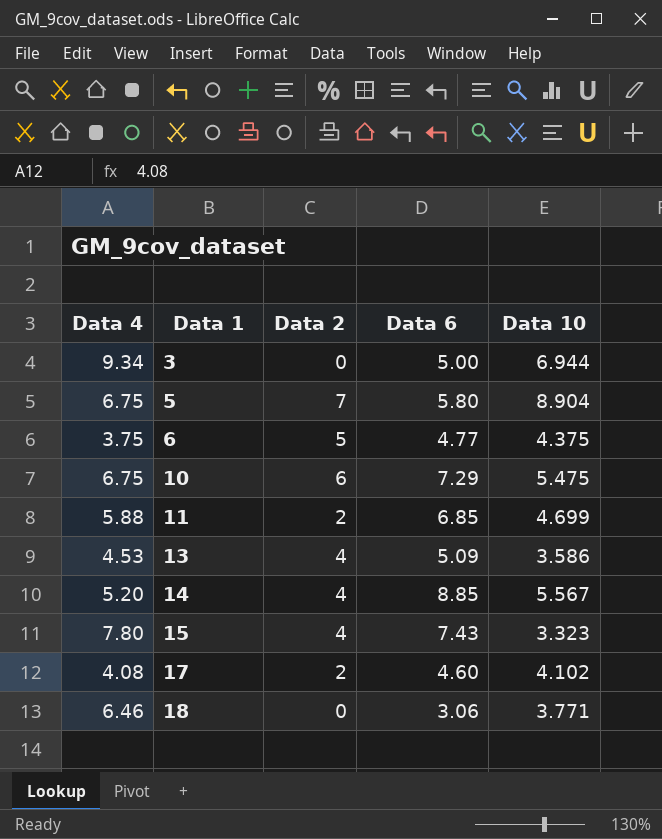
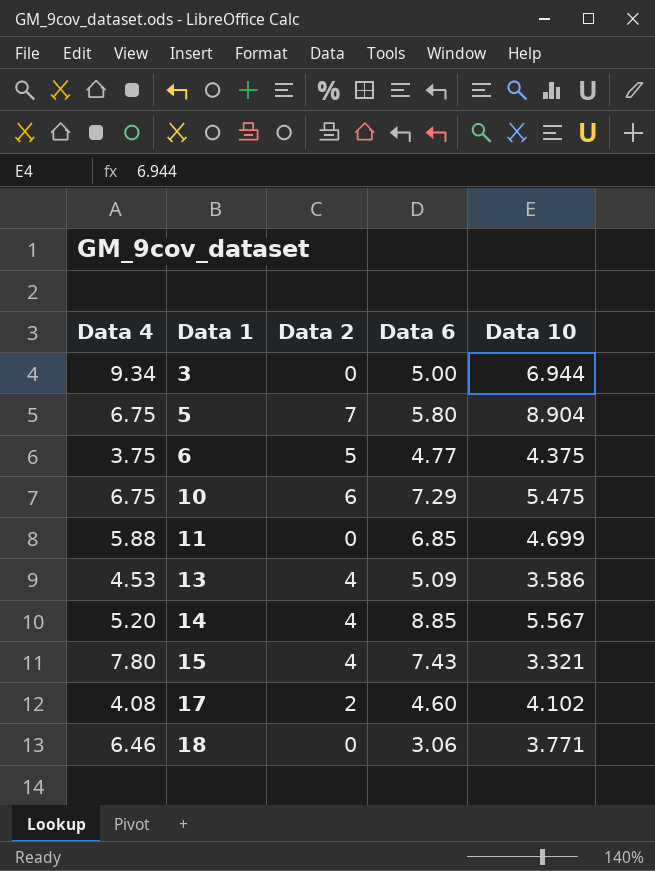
11 | Data 2: 2 -> 0
15 | Data 10: 3.323 -> 3.321

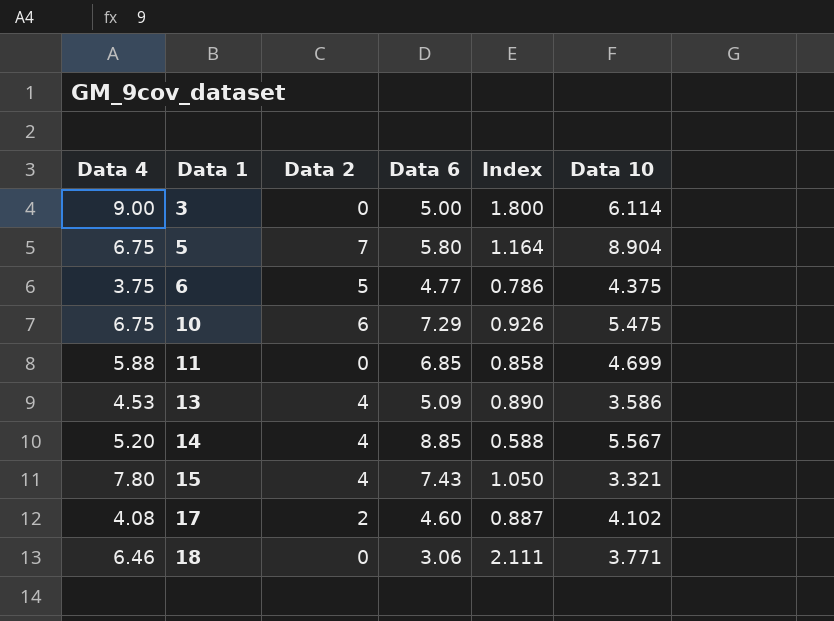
column Index | formula: none -> [Data 4] / [Data 6]
3 | Data 4: 9.34 -> 9.00
3 | Data 10: 6.944 -> 6.114

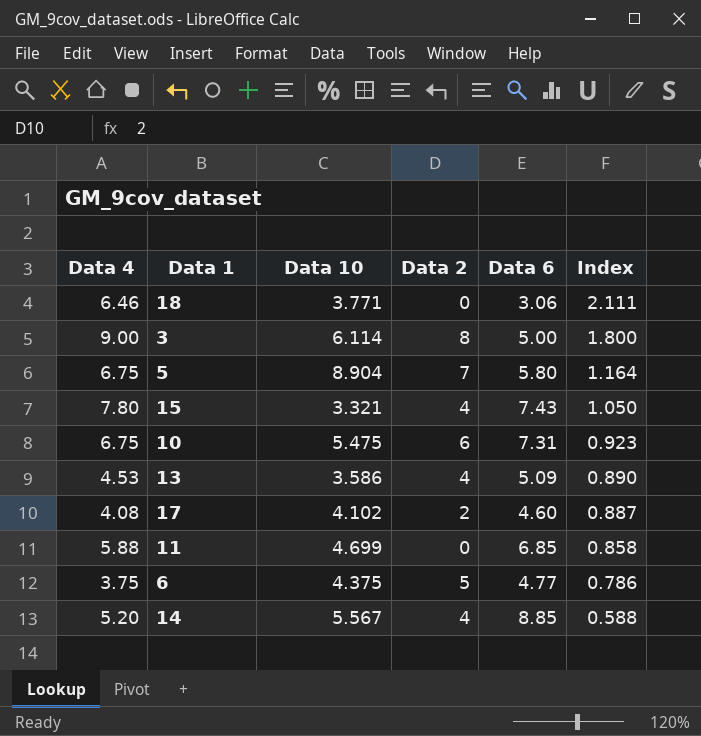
row order: Data 1 ascending -> Index descending
column Data 10 | position: 6 -> 3
3 | Data 2: 0 -> 8
10 | Data 6: 7.29 -> 7.31
10 | Index: 0.926 -> 0.923

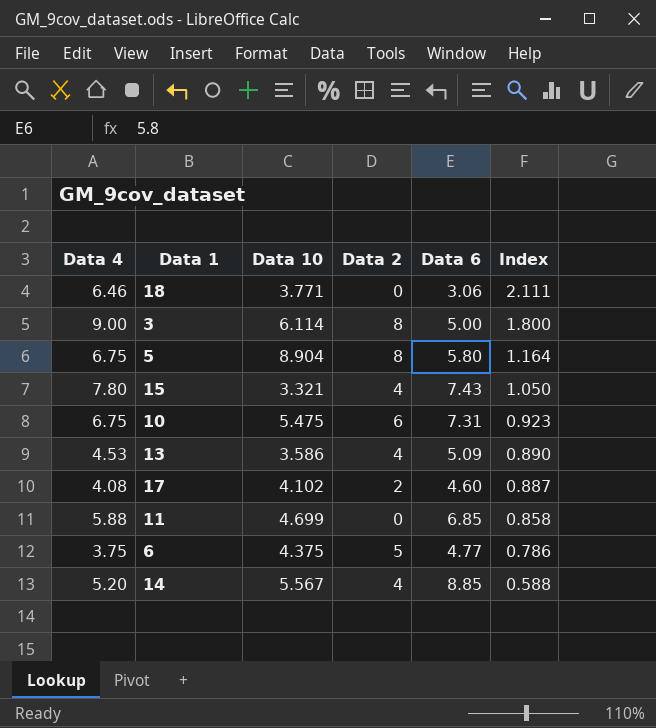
5 | Data 2: 7 -> 8

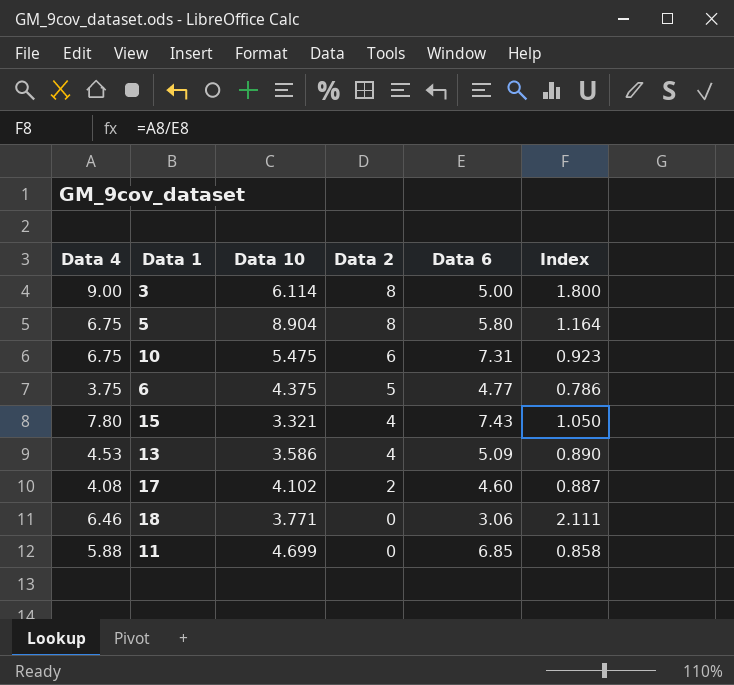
row order: Index descending -> Data 2 descending
row 14: 5.20 | 5.567 | 4 | 8.85 | 0.588 -> none

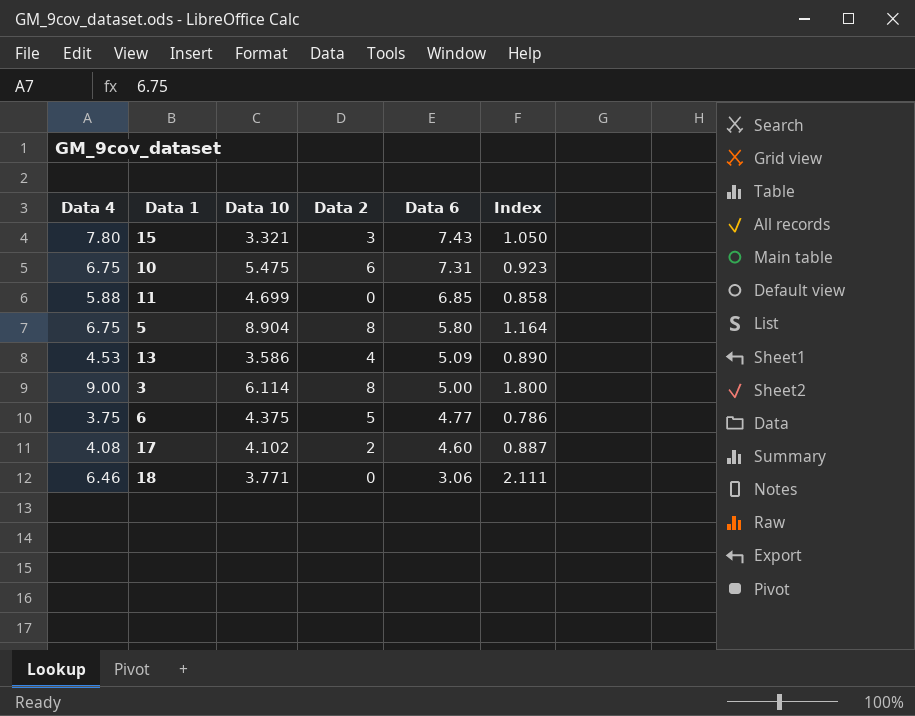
row order: Data 2 descending -> Data 6 descending
15 | Data 2: 4 -> 3

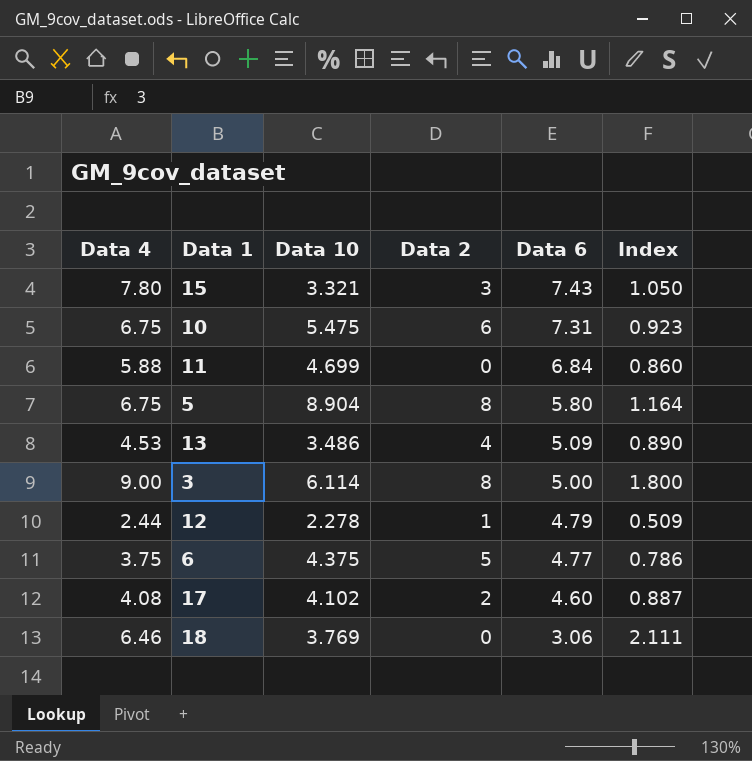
11 | Data 6: 6.85 -> 6.84
11 | Index: 0.858 -> 0.860
13 | Data 10: 3.586 -> 3.486
row 12: none -> 2.44 | 2.278 | 1 | 4.79 | 0.509
18 | Data 10: 3.771 -> 3.769

